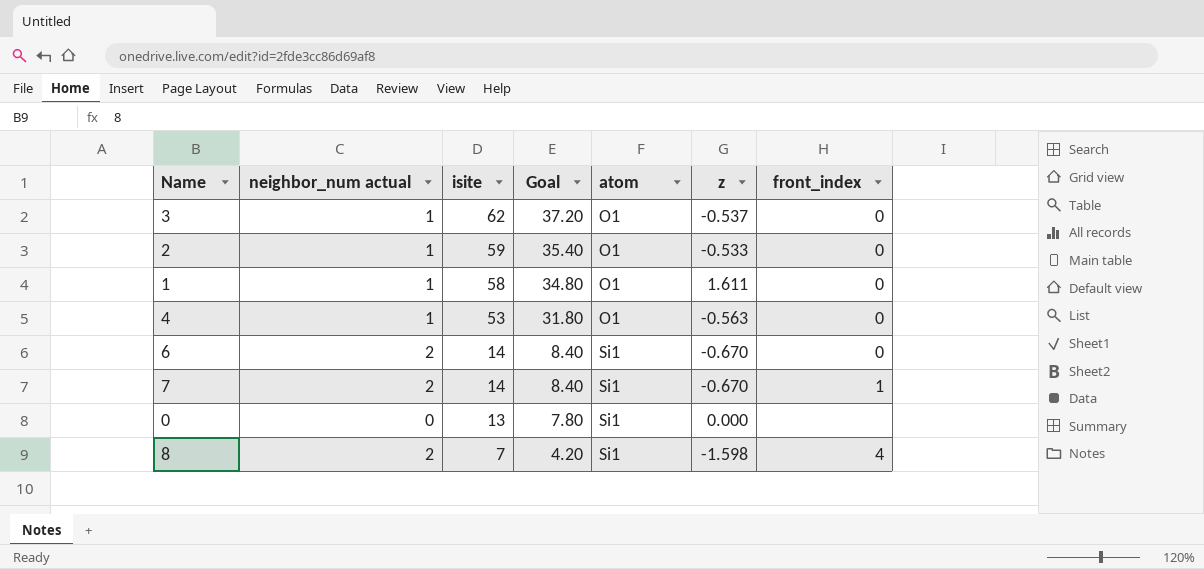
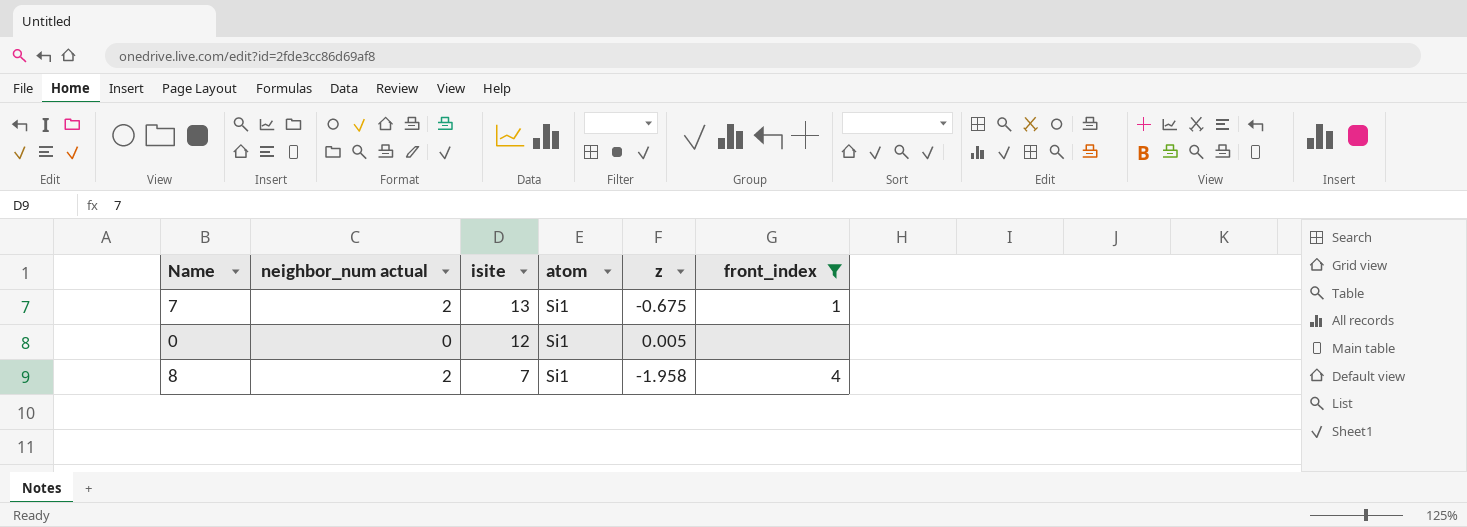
filter: none -> front_index != 0
column Goal | formula: [isite] * 0.6 -> none
7 | isite: 14 -> 13
7 | z: -0.670 -> -0.675
0 | isite: 13 -> 12
0 | z: 0.000 -> 0.005
8 | z: -1.598 -> -1.958

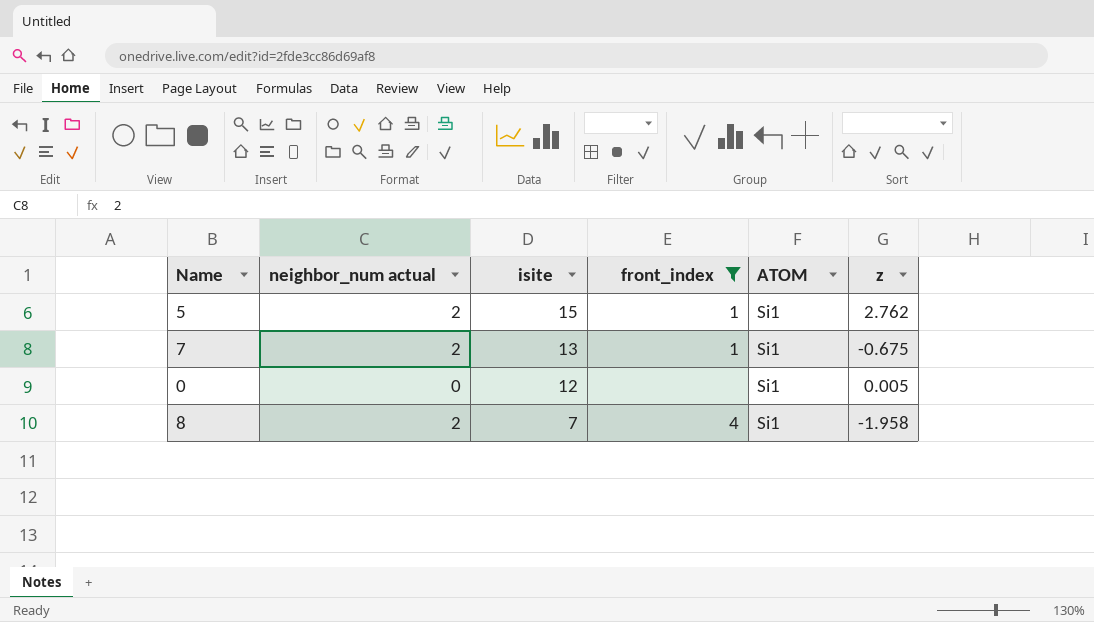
column front_index | position: 6 -> 4
column name: atom -> ATOM
row 5: none -> 2 | 15 | 1 | Si1 | 2.762

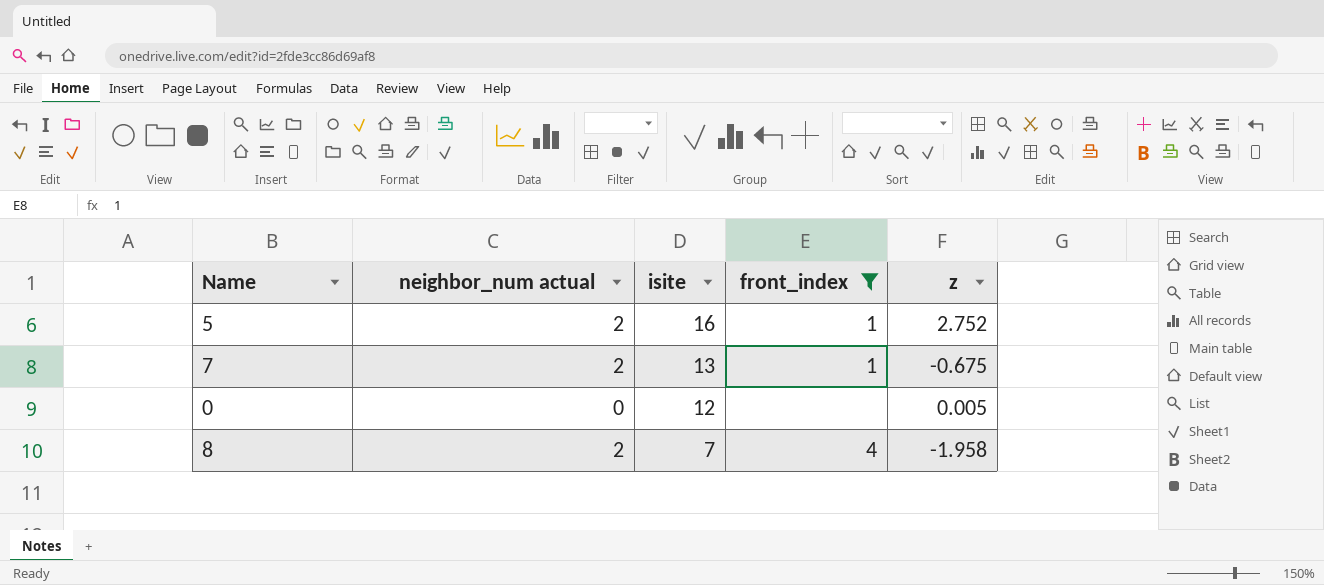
column ATOM | position: 5 -> none
5 | isite: 15 -> 16
5 | z: 2.762 -> 2.752

